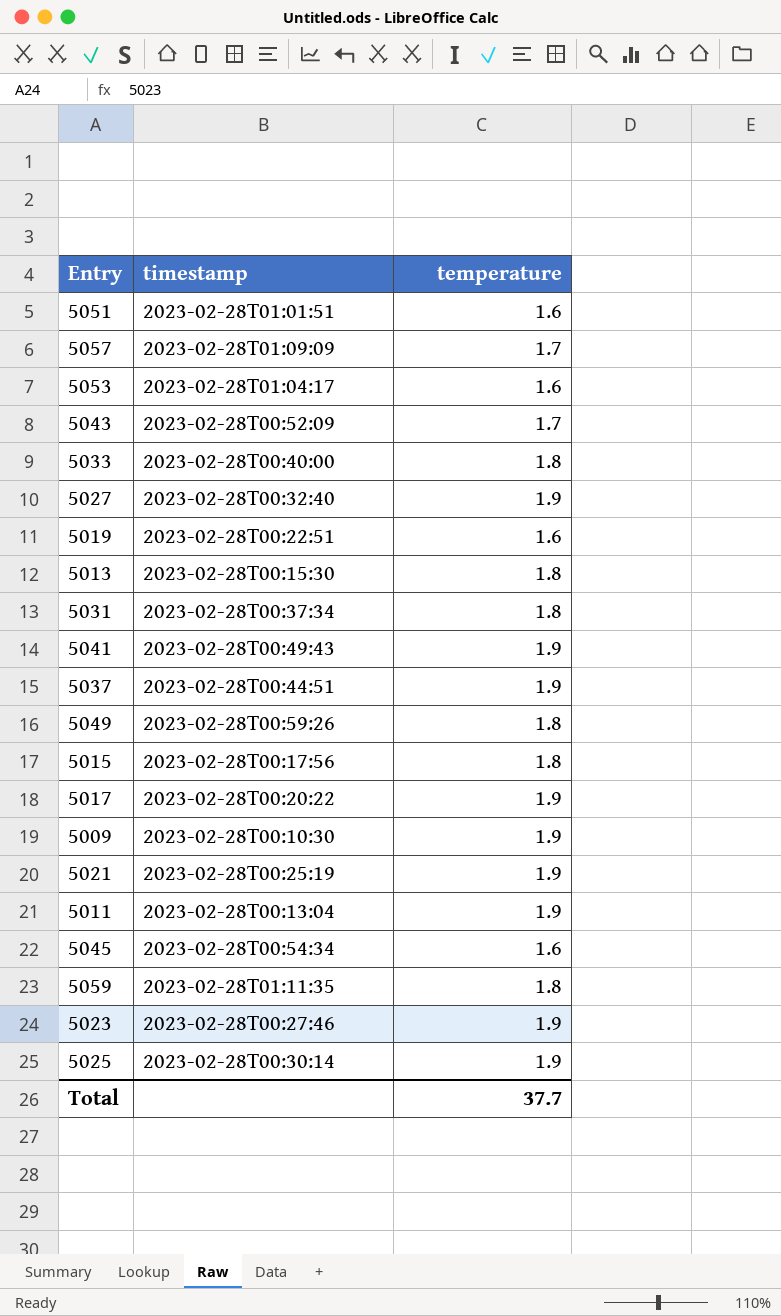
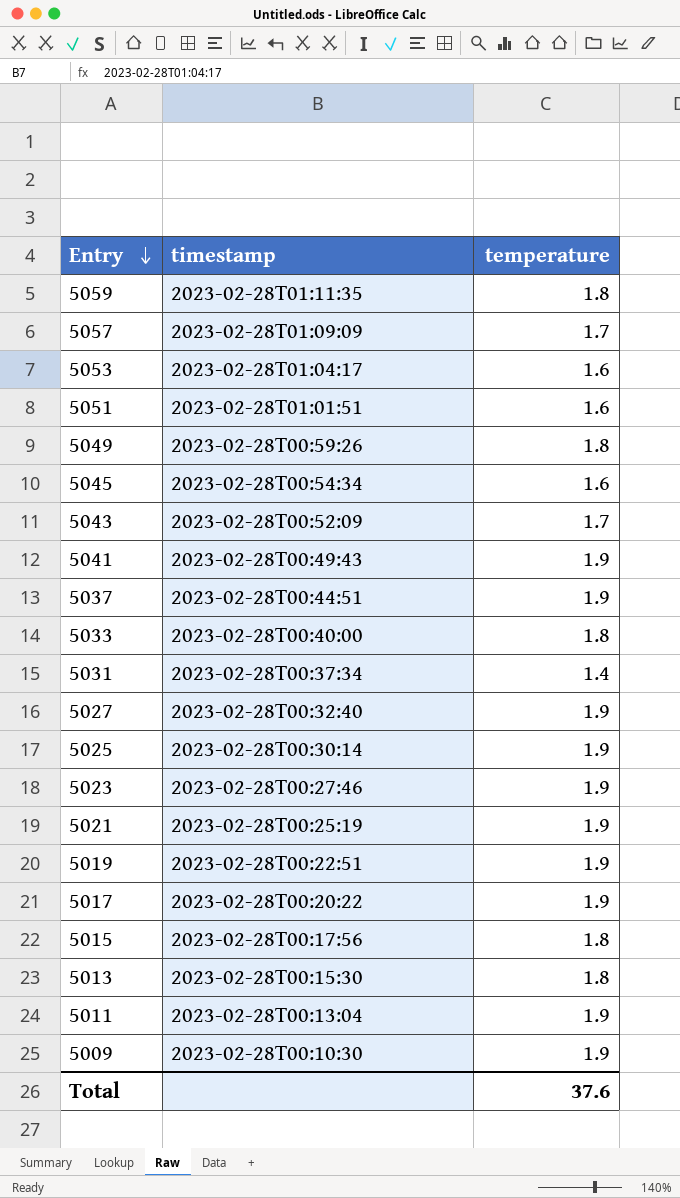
row order: none -> Entry descending
5031 | temperature: 1.8 -> 1.4
5019 | temperature: 1.6 -> 1.9
Total | temperature: 37.7 -> 37.6

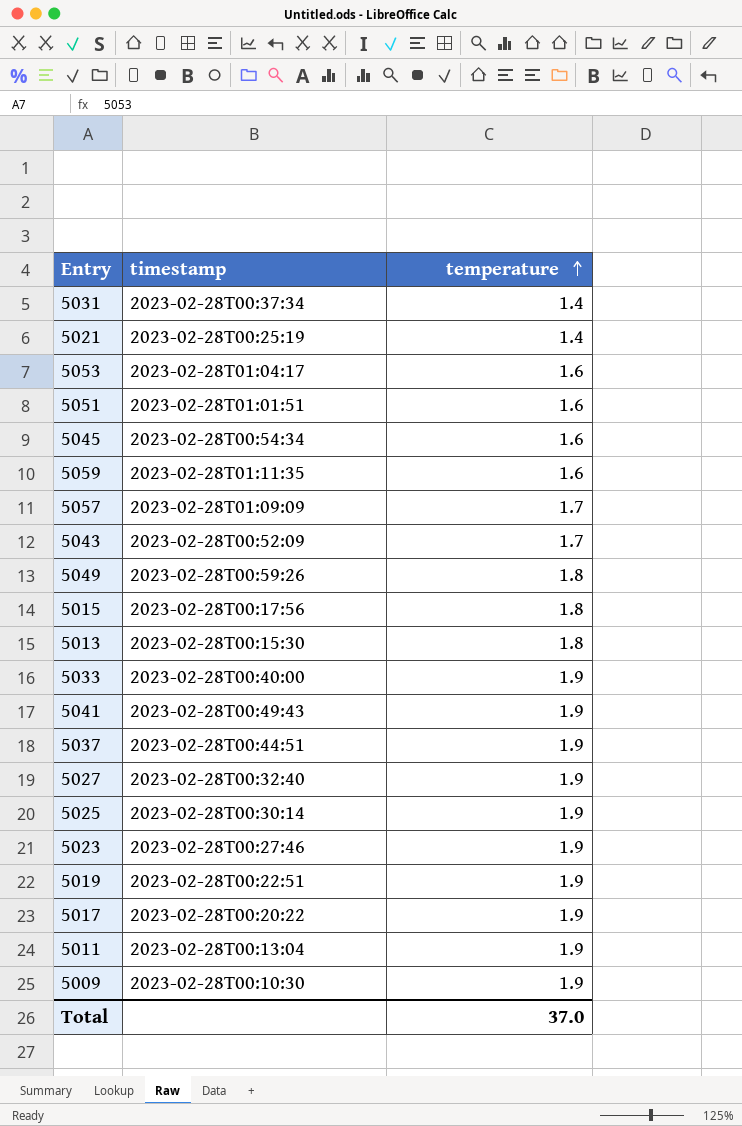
row order: Entry descending -> temperature ascending
5021 | temperature: 1.9 -> 1.4
5059 | temperature: 1.8 -> 1.6
5033 | temperature: 1.8 -> 1.9
Total | temperature: 37.6 -> 37.0

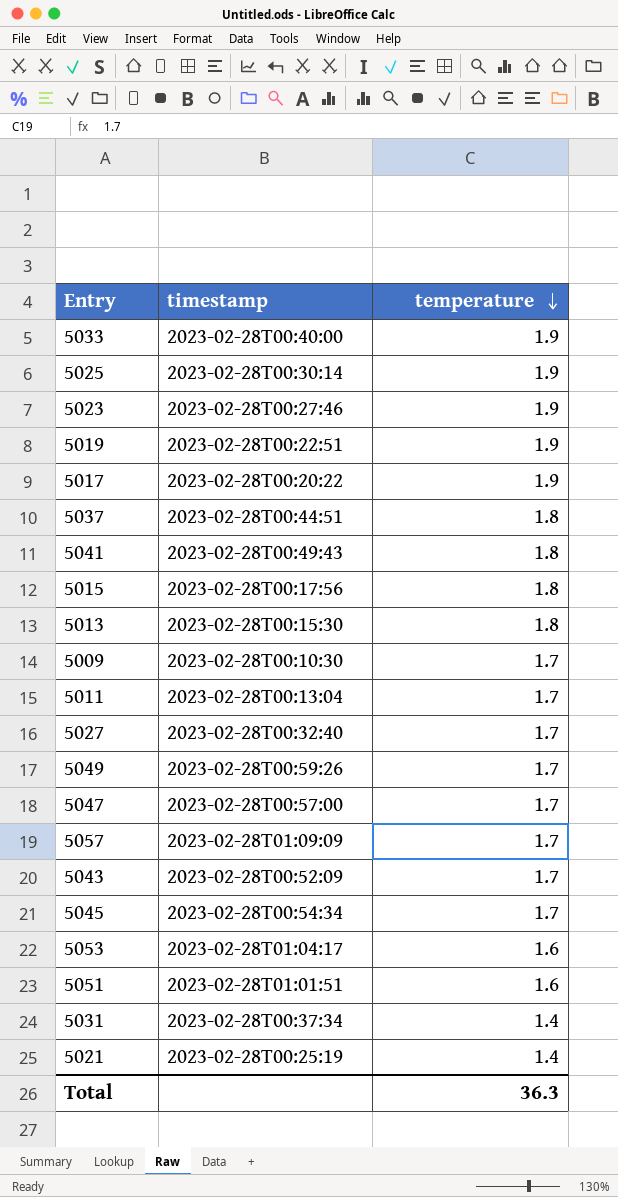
row order: temperature ascending -> temperature descending
row 5059: 2023-02-28T01:11:35 | 1.6 -> none
5037 | temperature: 1.9 -> 1.8
5041 | temperature: 1.9 -> 1.8
5009 | temperature: 1.9 -> 1.7
5011 | temperature: 1.9 -> 1.7
5027 | temperature: 1.9 -> 1.7
5049 | temperature: 1.8 -> 1.7
row 5047: none -> 2023-02-28T00:57:00 | 1.7
5045 | temperature: 1.6 -> 1.7
Total | temperature: 37.0 -> 36.3

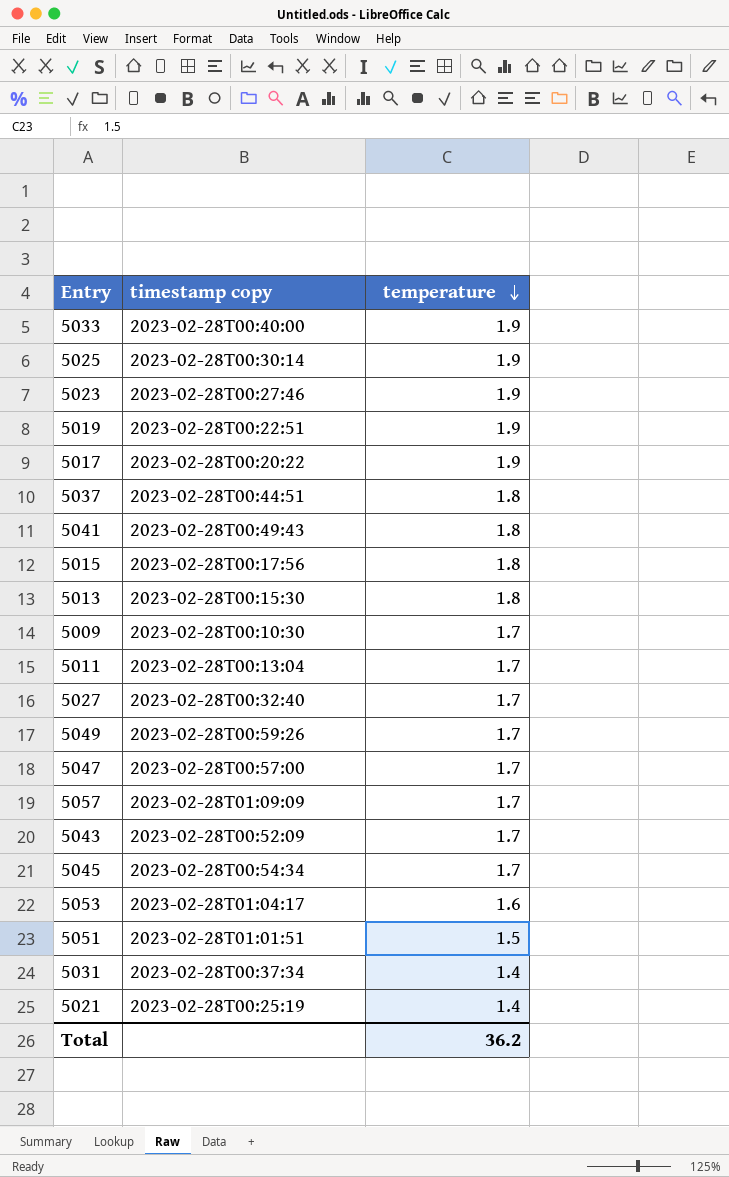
column name: timestamp -> timestamp copy
5051 | temperature: 1.6 -> 1.5
Total | temperature: 36.3 -> 36.2

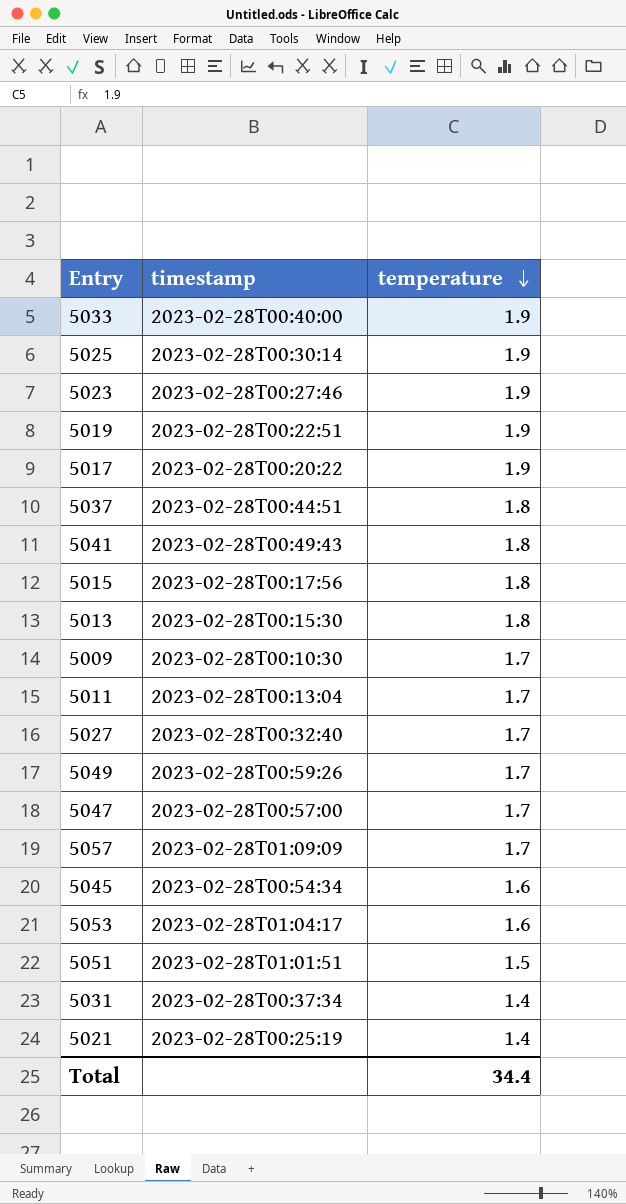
column name: timestamp copy -> timestamp
row 5043: 2023-02-28T00:52:09 | 1.7 -> none
5045 | temperature: 1.7 -> 1.6
Total | temperature: 36.2 -> 34.4

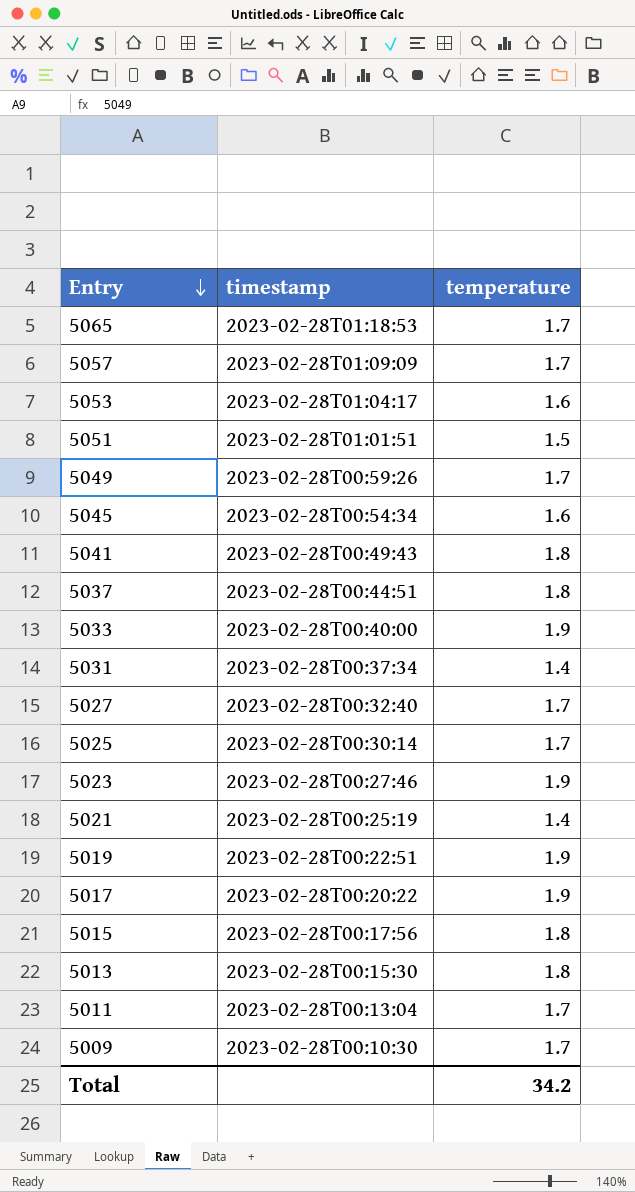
row order: temperature descending -> Entry descending
row 5047: 2023-02-28T00:57:00 | 1.7 -> none
row 5065: none -> 2023-02-28T01:18:53 | 1.7
5025 | temperature: 1.9 -> 1.7
Total | temperature: 34.4 -> 34.2

